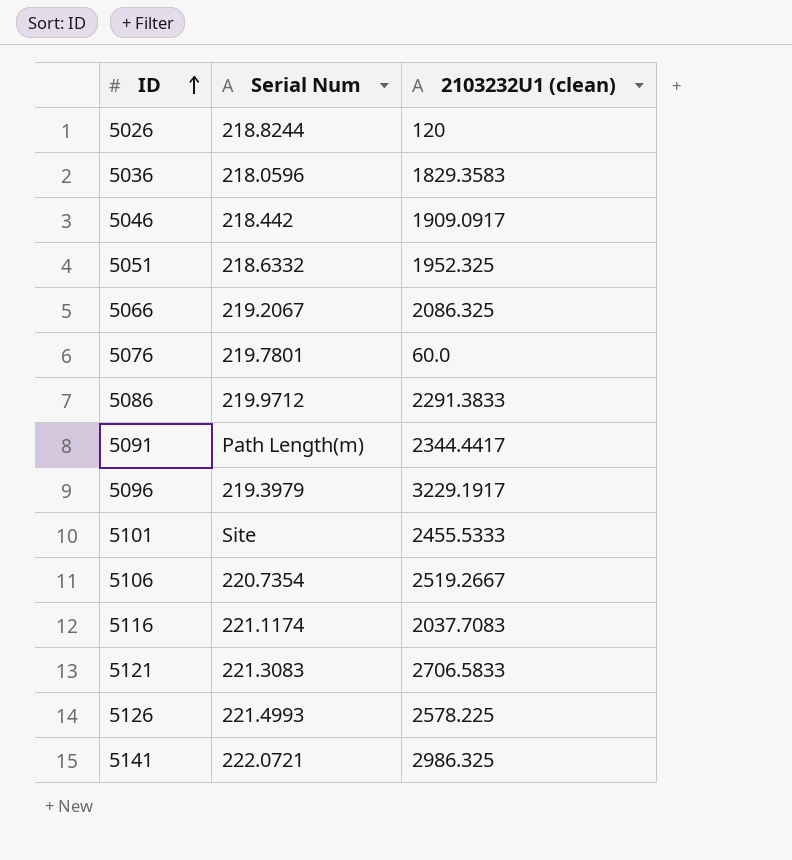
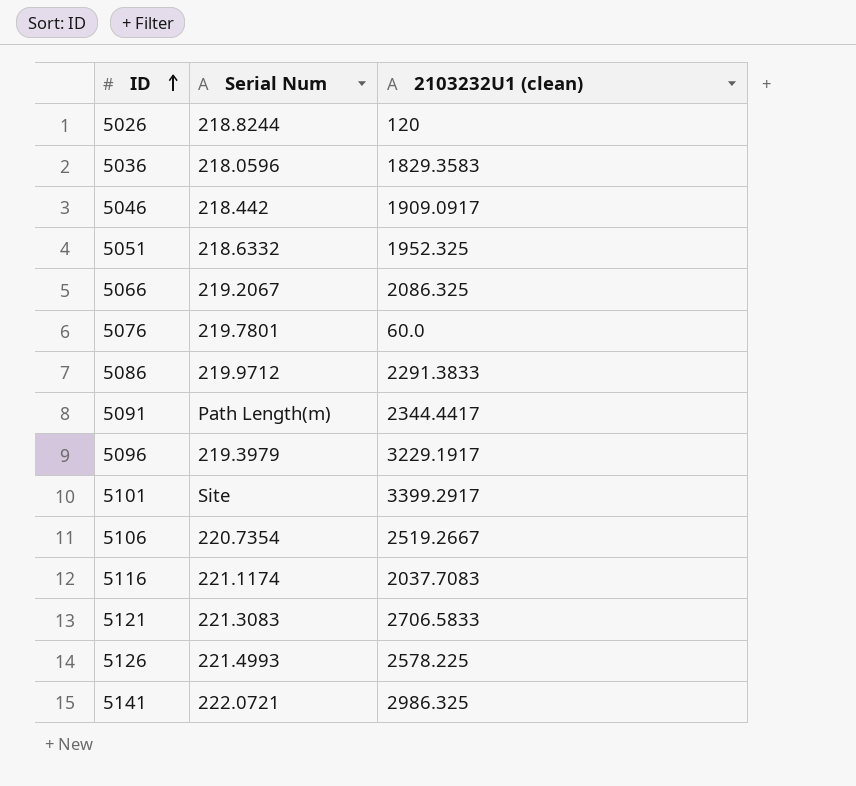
5101 | 2103232U1 (clean): 2455.5333 -> 3399.2917

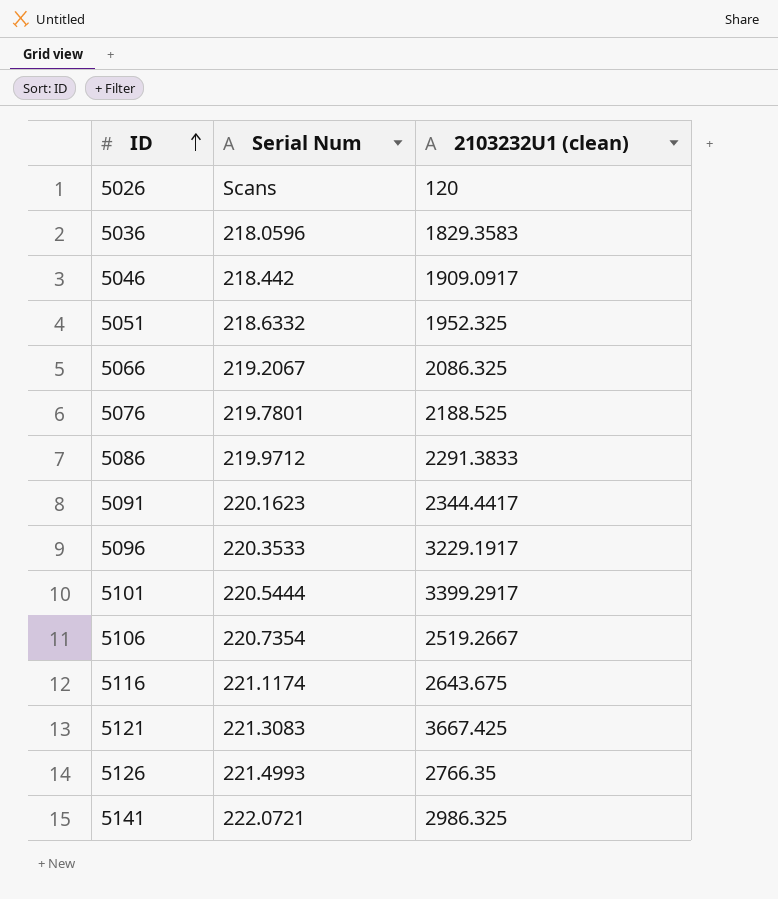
5026 | Serial Num: 218.8244 -> Scans
5076 | 2103232U1 (clean): 60.0 -> 2188.525
5091 | Serial Num: Path Length(m) -> 220.1623
5096 | Serial Num: 219.3979 -> 220.3533
5101 | Serial Num: Site -> 220.5444
5116 | 2103232U1 (clean): 2037.7083 -> 2643.675
5121 | 2103232U1 (clean): 2706.5833 -> 3667.425
5126 | 2103232U1 (clean): 2578.225 -> 2766.35

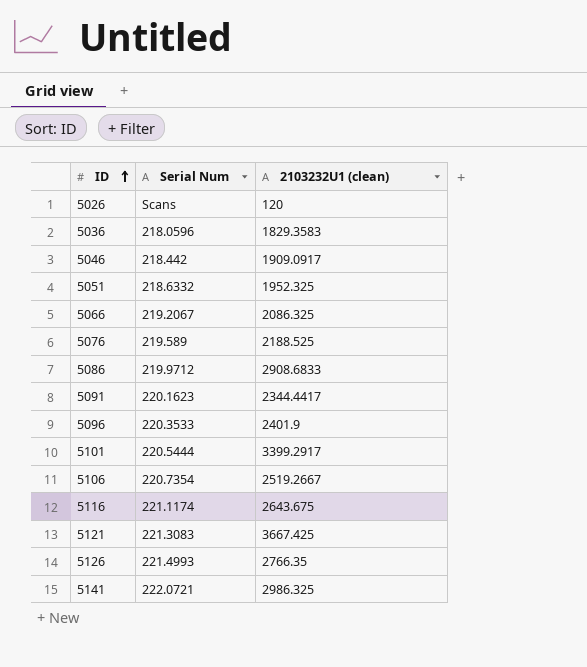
5076 | Serial Num: 219.7801 -> 219.589
5086 | 2103232U1 (clean): 2291.3833 -> 2908.6833
5096 | 2103232U1 (clean): 3229.1917 -> 2401.9

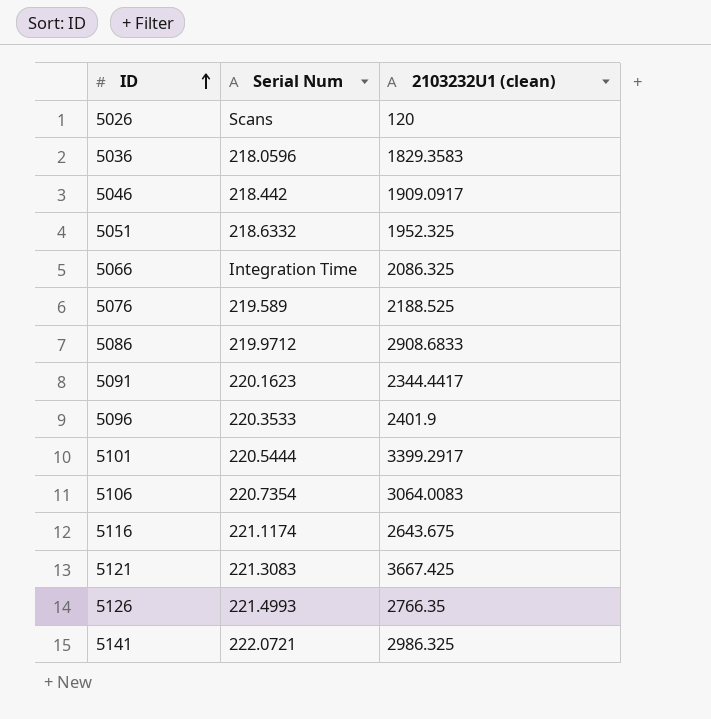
5066 | Serial Num: 219.2067 -> Integration Time
5106 | 2103232U1 (clean): 2519.2667 -> 3064.0083

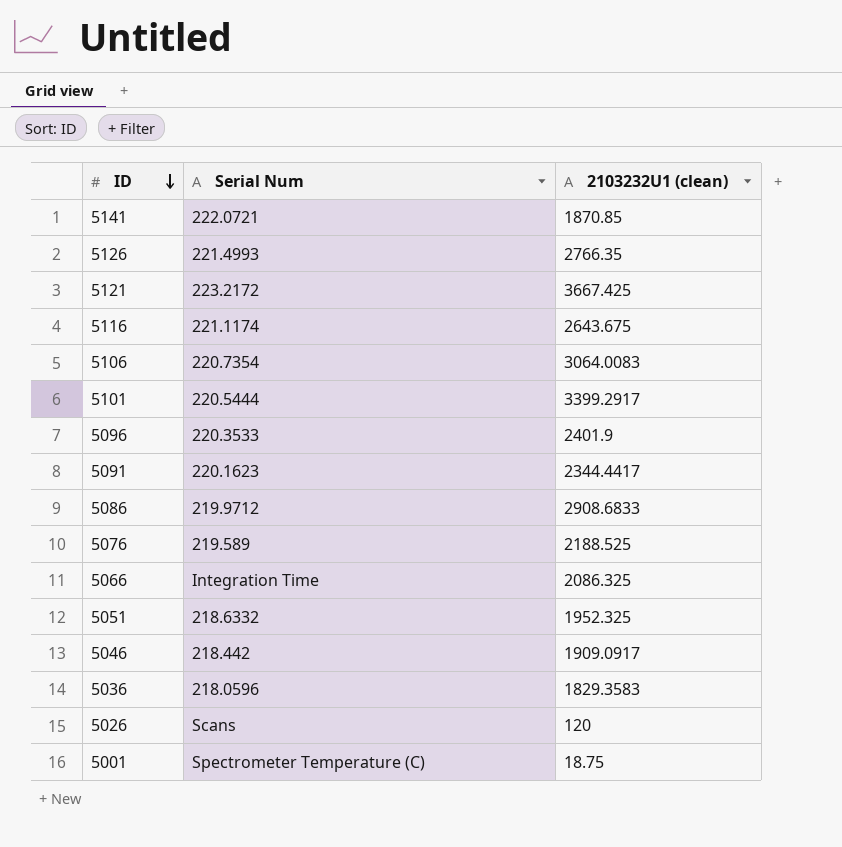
row order: ID ascending -> ID descending
5141 | 2103232U1 (clean): 2986.325 -> 1870.85
5121 | Serial Num: 221.3083 -> 223.2172
row 5001: none -> Spectrometer Temperature (C) | 18.75

